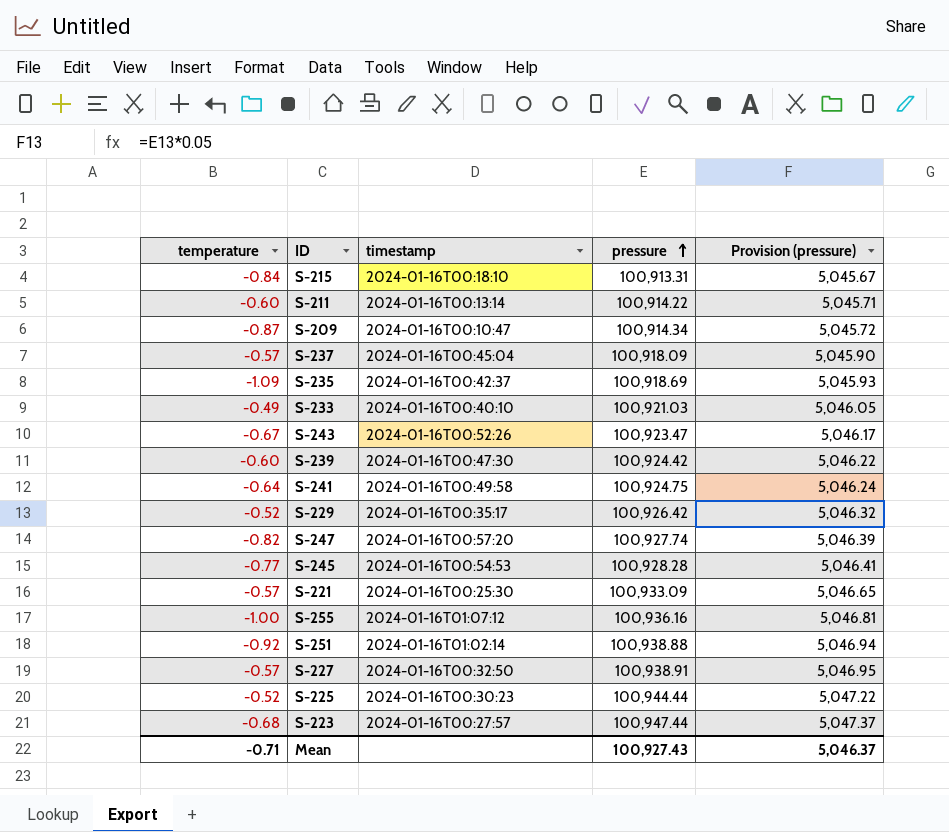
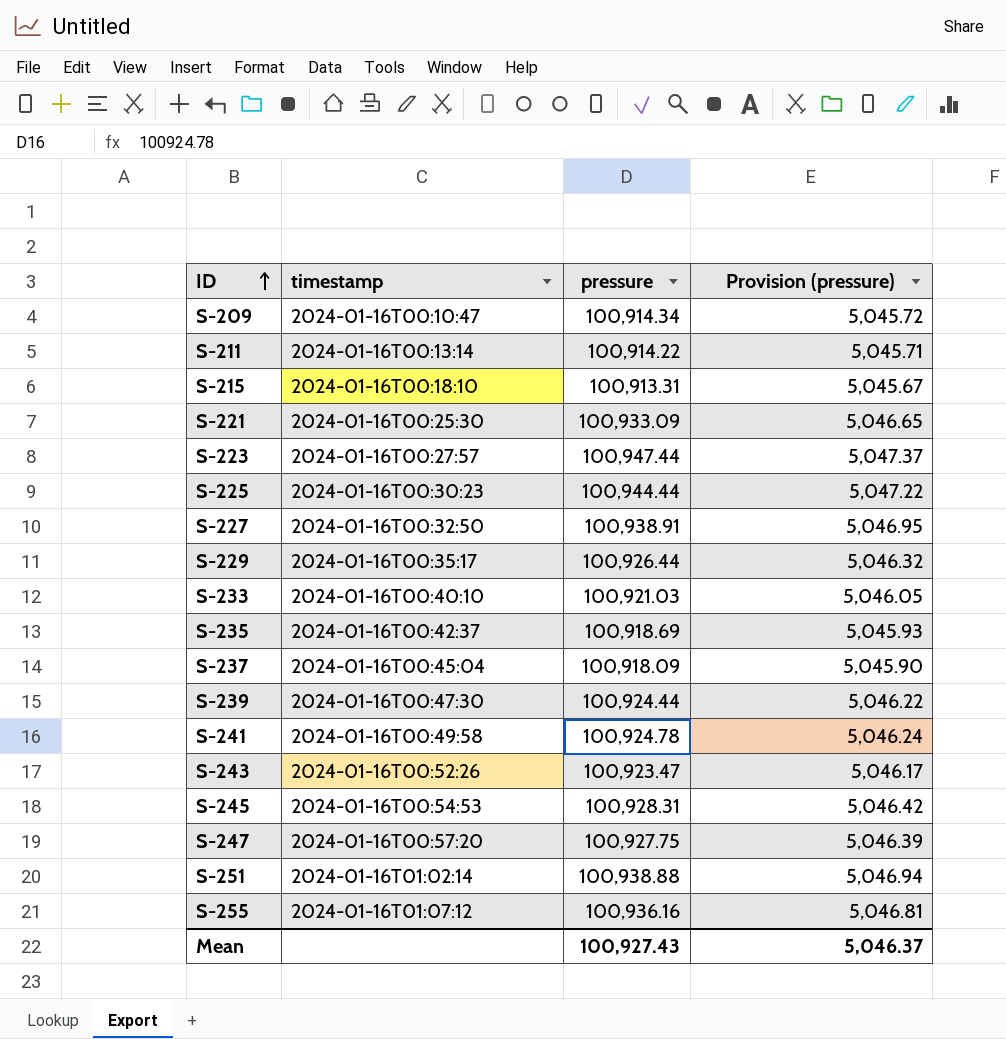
row order: pressure ascending -> ID ascending
column temperature | position: 1 -> none
S-229 | pressure: 100,926.42 -> 100,926.44
S-239 | pressure: 100,924.42 -> 100,924.44
S-241 | pressure: 100,924.75 -> 100,924.78
S-245 | pressure: 100,928.28 -> 100,928.31
S-245 | Provision (pressure): 5,046.41 -> 5,046.42
S-247 | pressure: 100,927.74 -> 100,927.75

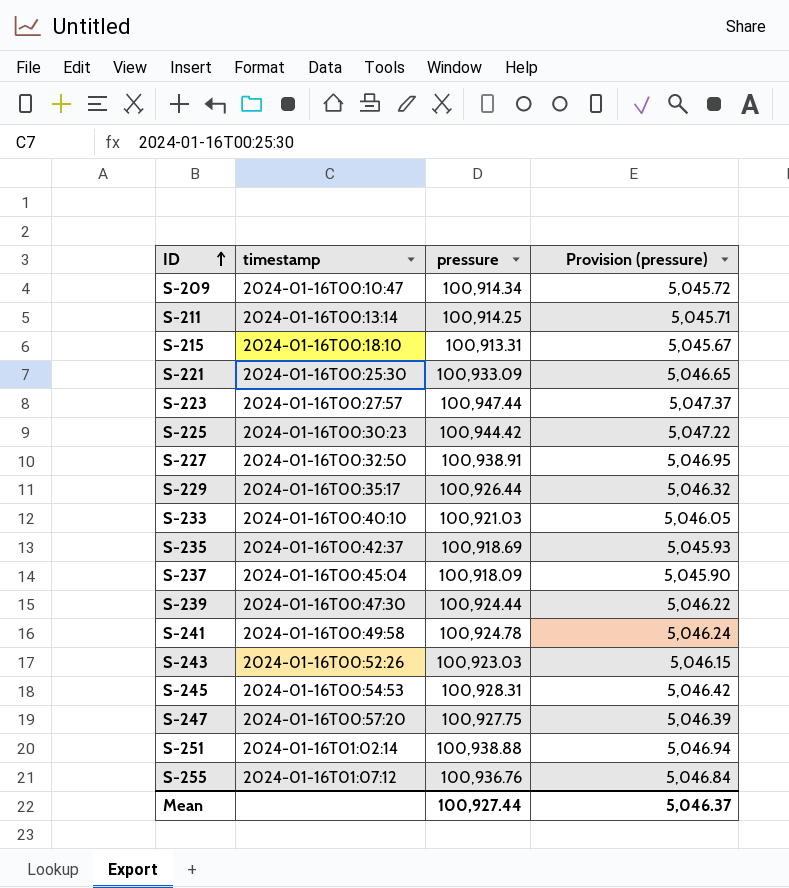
S-211 | pressure: 100,914.22 -> 100,914.25
S-225 | pressure: 100,944.44 -> 100,944.42
S-243 | pressure: 100,923.47 -> 100,923.03
S-243 | Provision (pressure): 5,046.17 -> 5,046.15
S-255 | pressure: 100,936.16 -> 100,936.76
S-255 | Provision (pressure): 5,046.81 -> 5,046.84
Mean | pressure: 100,927.43 -> 100,927.44

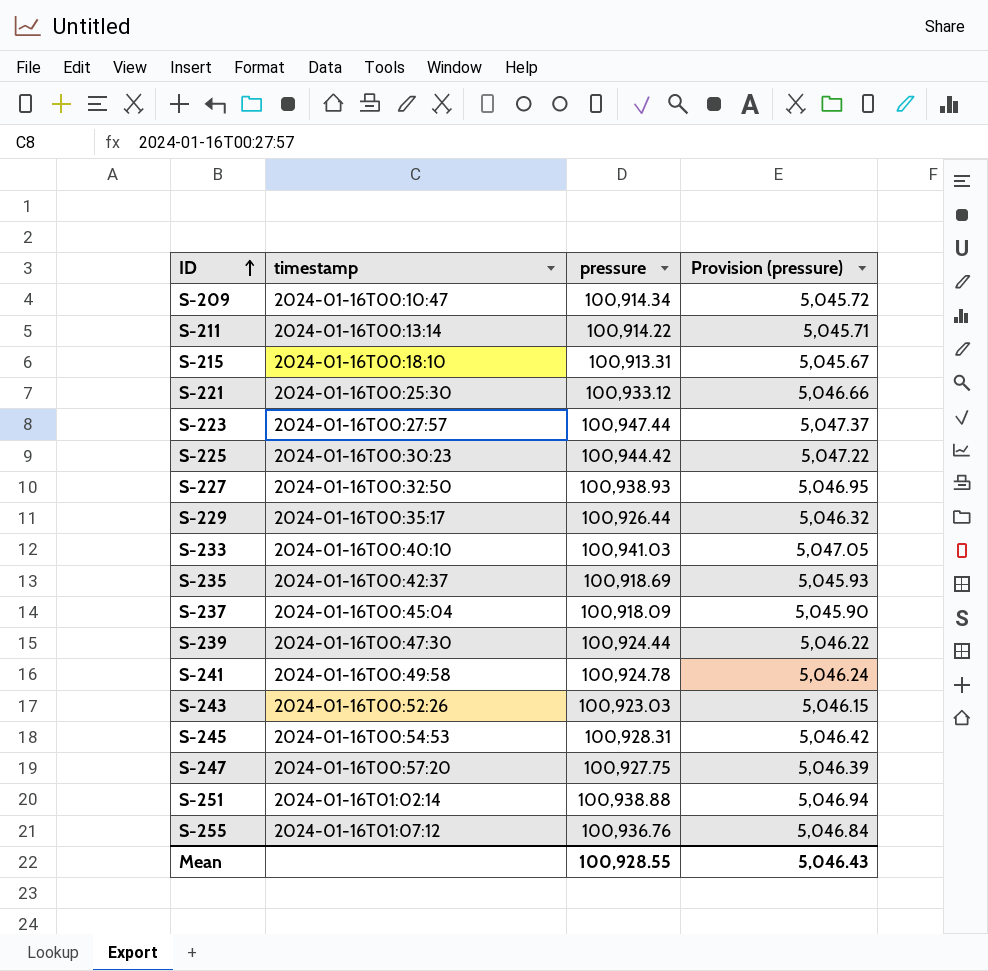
S-211 | pressure: 100,914.25 -> 100,914.22
S-221 | pressure: 100,933.09 -> 100,933.12
S-221 | Provision (pressure): 5,046.65 -> 5,046.66
S-227 | pressure: 100,938.91 -> 100,938.93
S-233 | pressure: 100,921.03 -> 100,941.03
S-233 | Provision (pressure): 5,046.05 -> 5,047.05
Mean | pressure: 100,927.44 -> 100,928.55
Mean | Provision (pressure): 5,046.37 -> 5,046.43

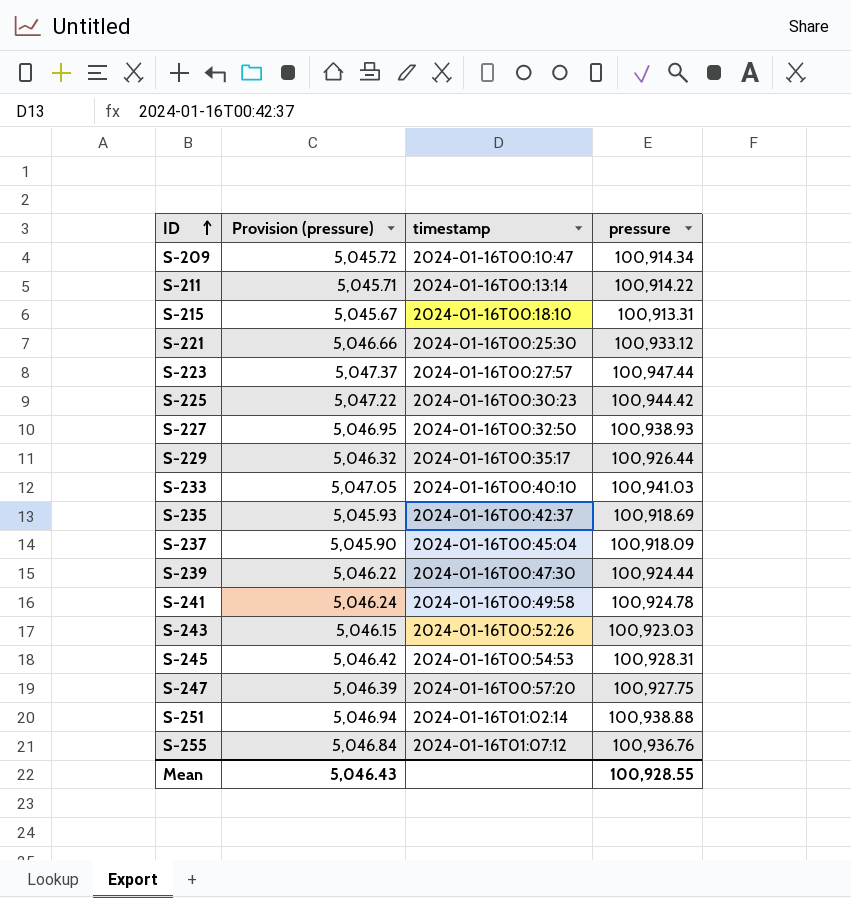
column Provision (pressure) | position: 4 -> 2

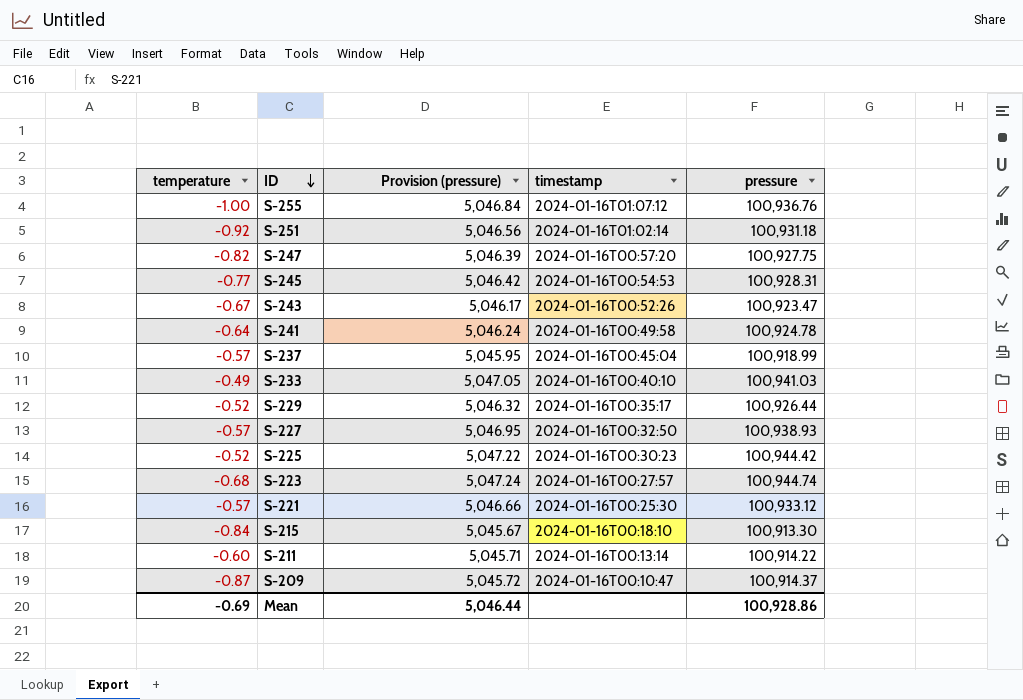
row order: ID ascending -> ID descending
column temperature | position: none -> 1
row S-235: 5,045.93 | 2024-01-16T00:42:37 | 100,918.69 -> none
row S-239: 5,046.22 | 2024-01-16T00:47:30 | 100,924.44 -> none
S-251 | Provision (pressure): 5,046.94 -> 5,046.56
S-251 | pressure: 100,938.88 -> 100,931.18
S-243 | Provision (pressure): 5,046.15 -> 5,046.17
S-243 | pressure: 100,923.03 -> 100,923.47
S-237 | Provision (pressure): 5,045.90 -> 5,045.95
S-237 | pressure: 100,918.09 -> 100,918.99
S-223 | Provision (pressure): 5,047.37 -> 5,047.24
S-223 | pressure: 100,947.44 -> 100,944.74
S-215 | pressure: 100,913.31 -> 100,913.30
S-209 | pressure: 100,914.34 -> 100,914.37
Mean | Provision (pressure): 5,046.43 -> 5,046.44
Mean | pressure: 100,928.55 -> 100,928.86

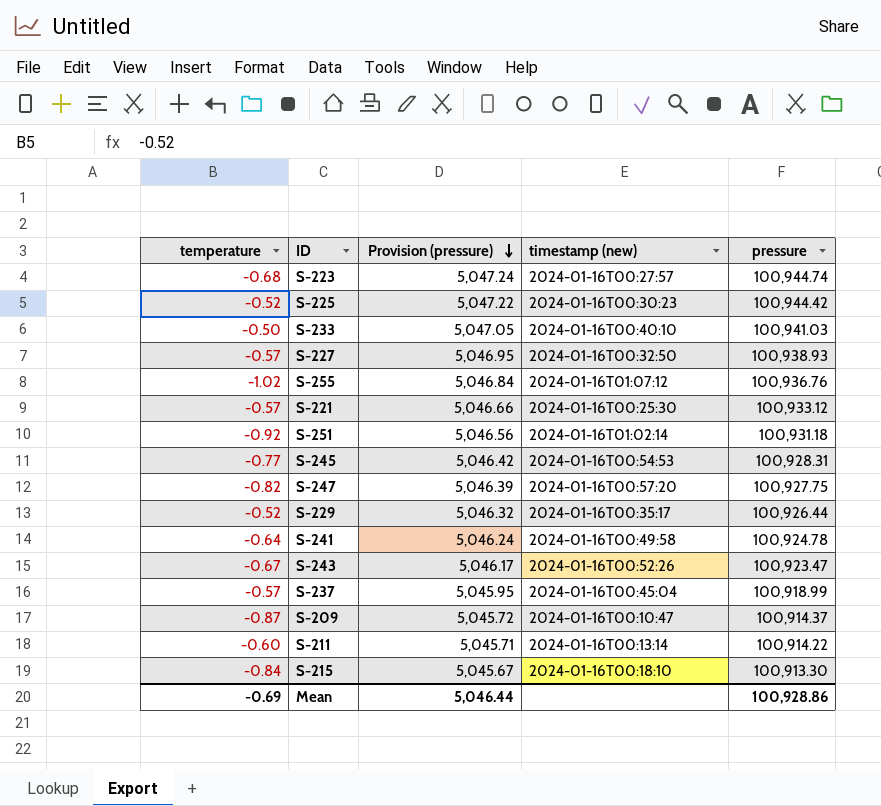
row order: ID descending -> Provision (pressure) descending
column name: timestamp -> timestamp (new)
S-233 | temperature: -0.49 -> -0.50
S-255 | temperature: -1.00 -> -1.02

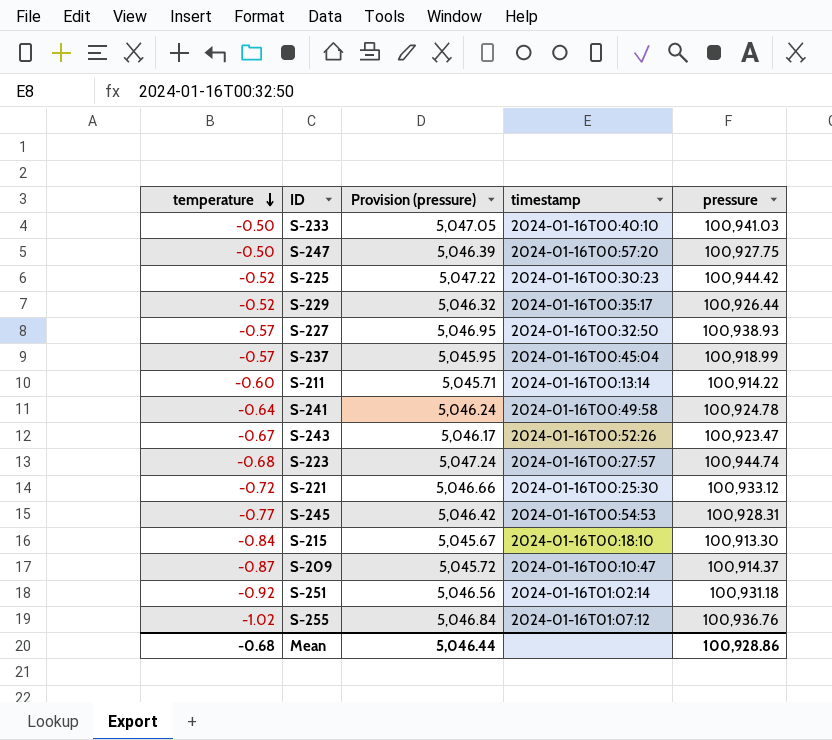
row order: Provision (pressure) descending -> temperature descending
column name: timestamp (new) -> timestamp
S-247 | temperature: -0.82 -> -0.50
S-221 | temperature: -0.57 -> -0.72
Mean | temperature: -0.69 -> -0.68

